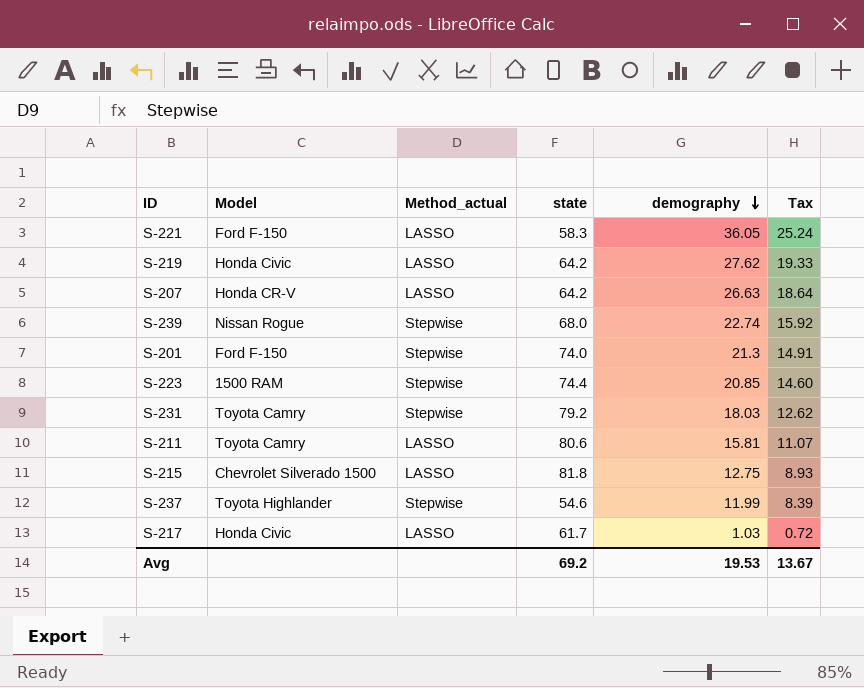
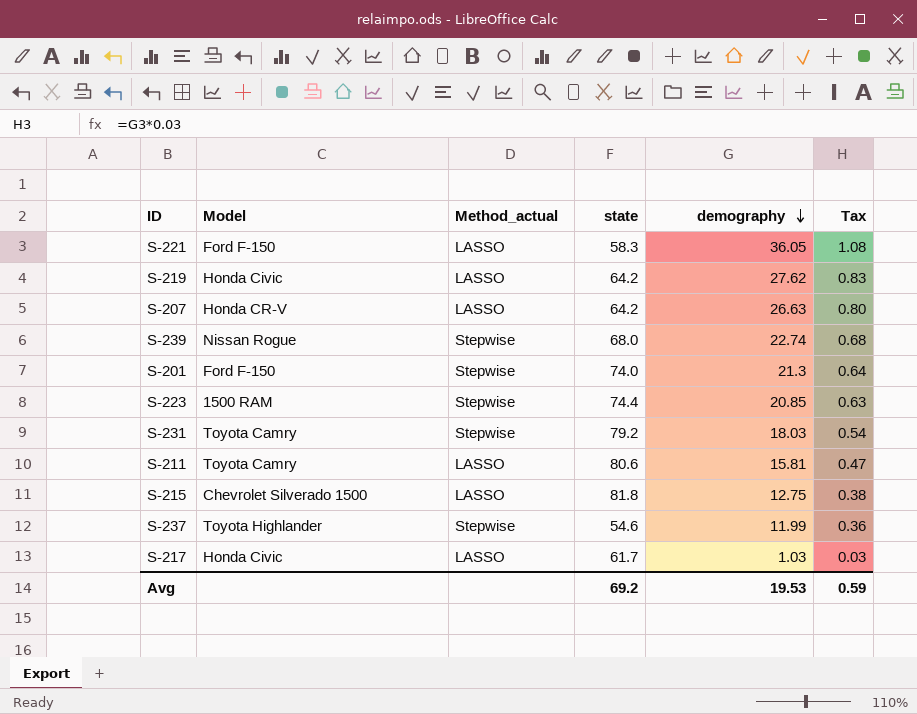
column Tax | formula: [demography] * 0.7 -> [demography] * 0.03
Avg | Tax: 13.67 -> 0.59

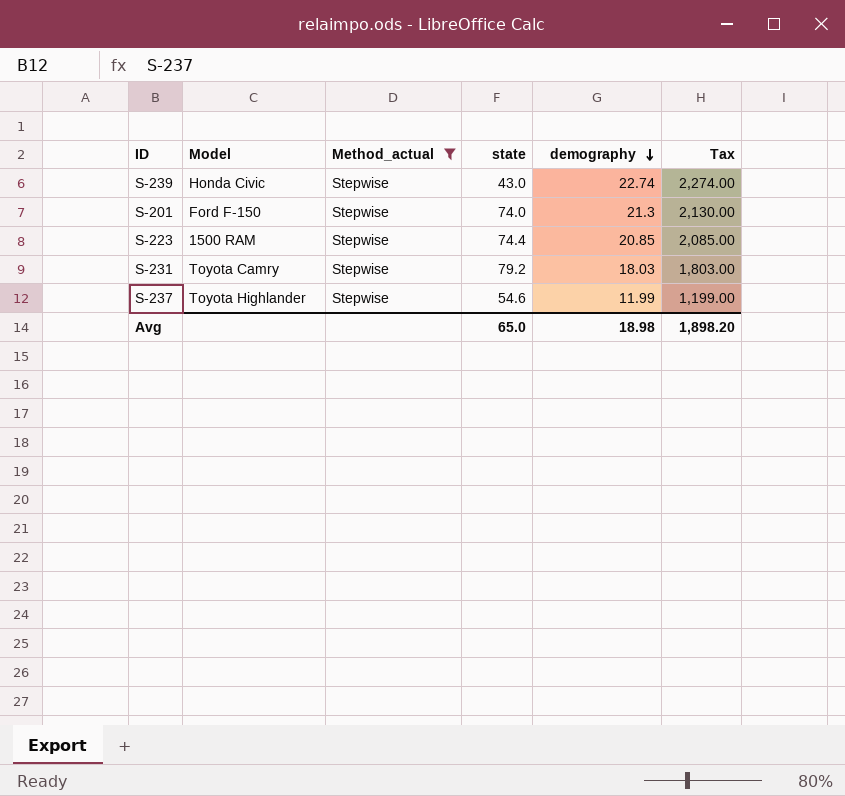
filter: none -> Method_actual = Stepwise
column Tax | formula: [demography] * 0.03 -> [demography] * 100
S-239 | Model: Nissan Rogue -> Honda Civic
S-239 | state: 68.0 -> 43.0
Avg | state: 69.2 -> 65.0
Avg | demography: 19.53 -> 18.98
Avg | Tax: 0.59 -> 1,898.20

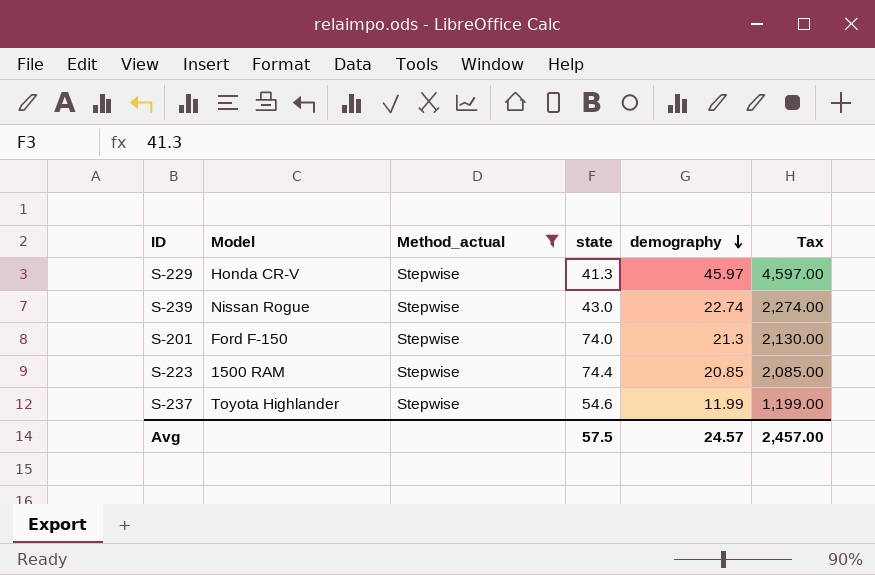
row S-231: Toyota Camry | Stepwise | 79.2 | 18.03 | 1,803.00 -> none
row S-229: none -> Honda CR-V | Stepwise | 41.3 | 45.97 | 4,597.00
S-239 | Model: Honda Civic -> Nissan Rogue
Avg | state: 65.0 -> 57.5
Avg | demography: 18.98 -> 24.57
Avg | Tax: 1,898.20 -> 2,457.00

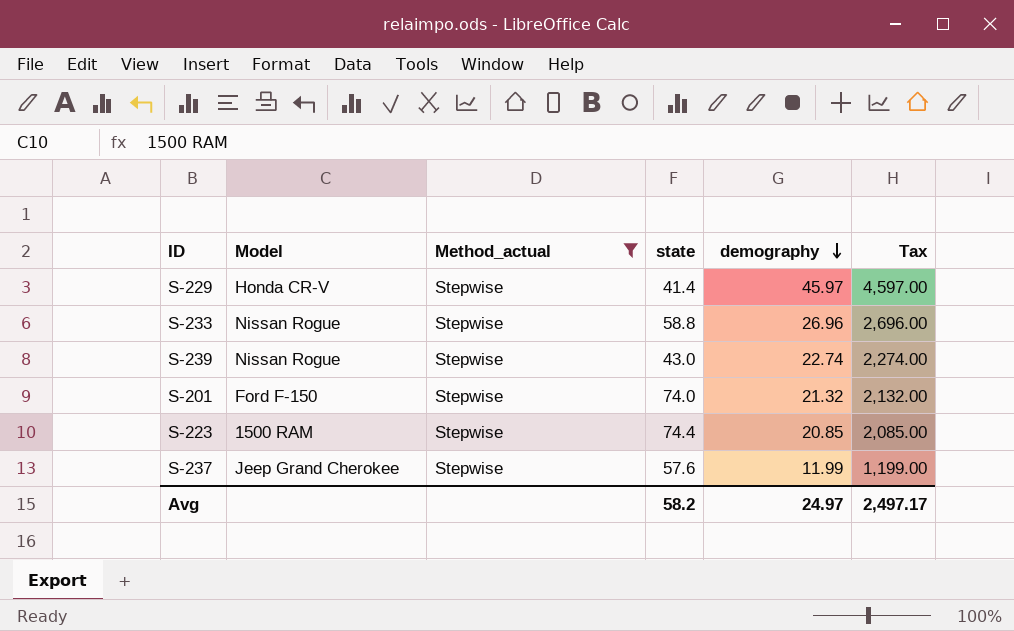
S-229 | state: 41.3 -> 41.4
row S-233: none -> Nissan Rogue | Stepwise | 58.8 | 26.96 | 2,696.00
S-201 | demography: 21.3 -> 21.32
S-201 | Tax: 2,130.00 -> 2,132.00
S-237 | Model: Toyota Highlander -> Jeep Grand Cherokee
S-237 | state: 54.6 -> 57.6
Avg | state: 57.5 -> 58.2
Avg | demography: 24.57 -> 24.97
Avg | Tax: 2,457.00 -> 2,497.17

